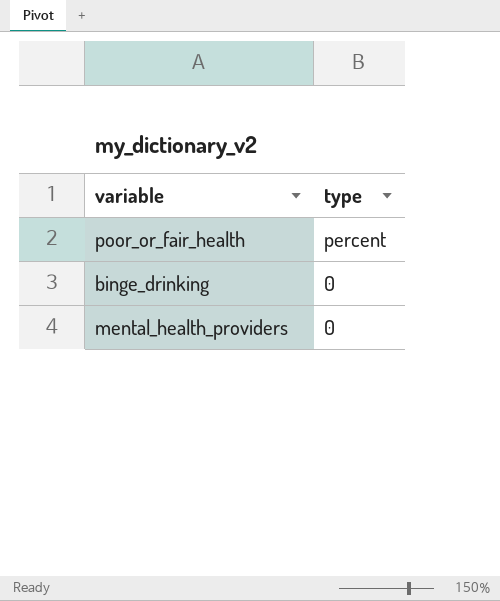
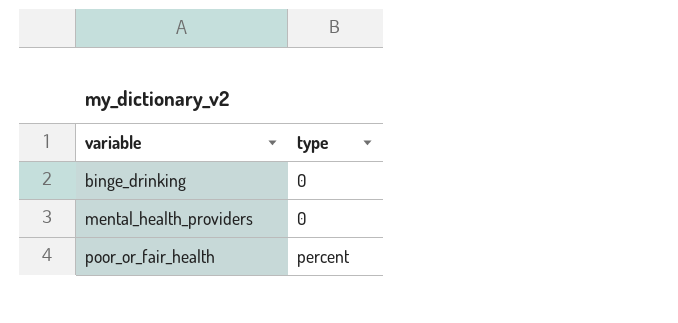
row order: type descending -> variable ascending

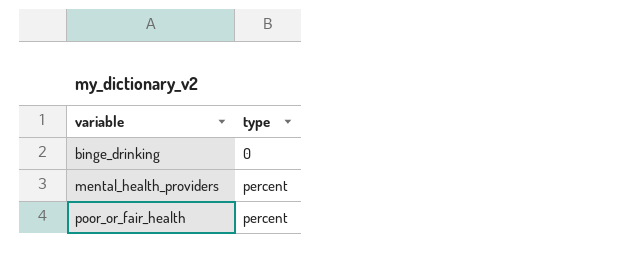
mental_health_providers | type: 0 -> percent

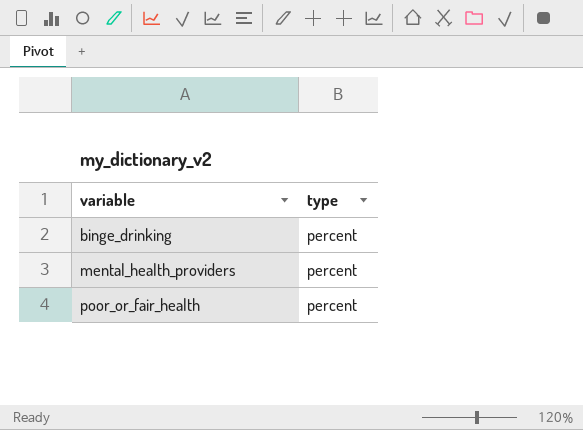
binge_drinking | type: 0 -> percent

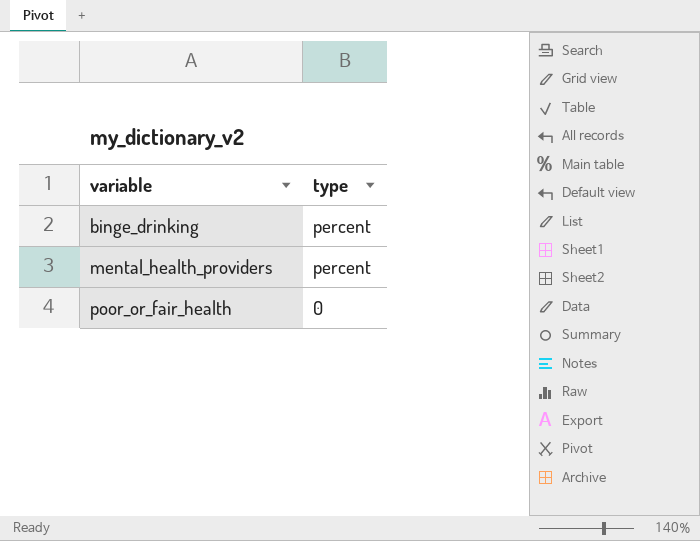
poor_or_fair_health | type: percent -> 0

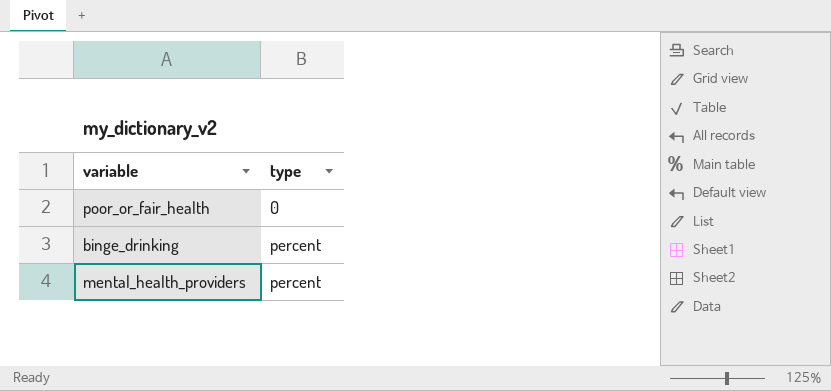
row order: variable ascending -> type ascending

